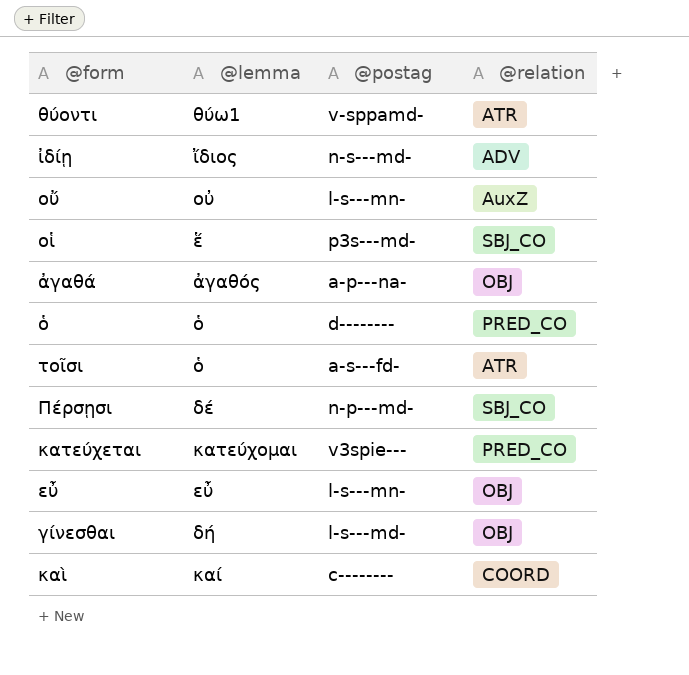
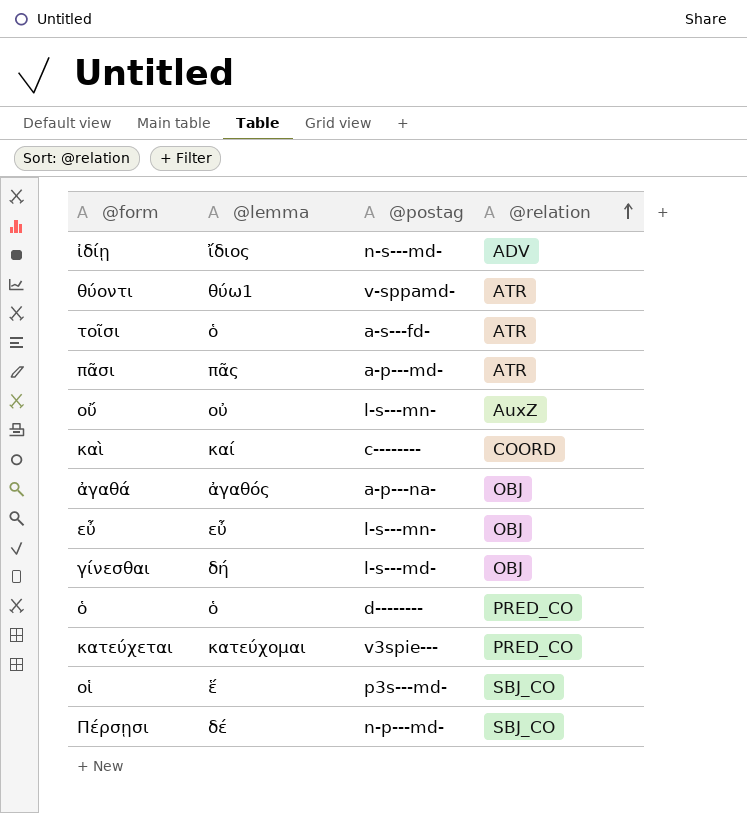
row order: none -> @relation ascending
row πᾶσι: none -> πᾶς | a-p---md- | ATR

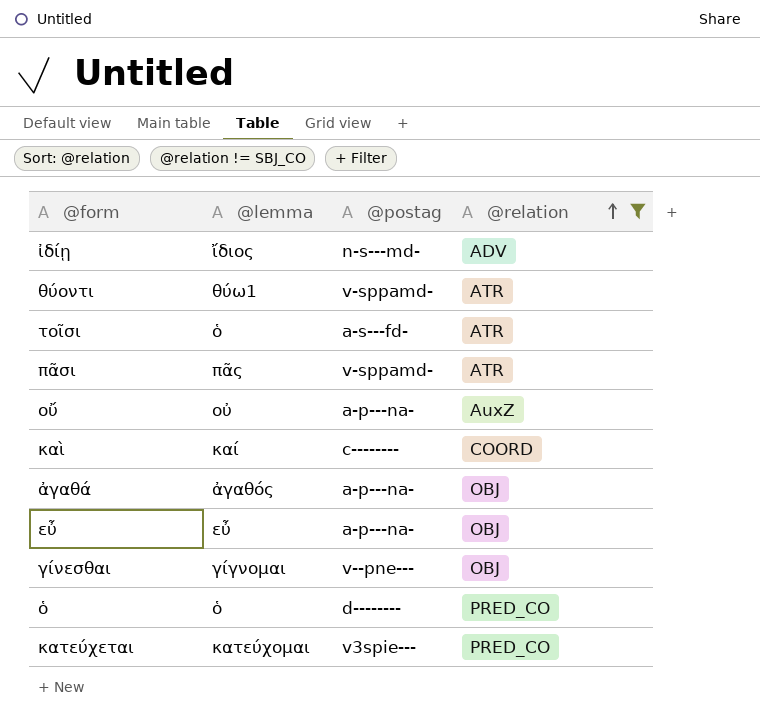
filter: none -> @relation != SBJ_CO
πᾶσι | @postag: a-p---md- -> v-sppamd-
οὔ | @postag: l-s---mn- -> a-p---na-
εὖ | @postag: l-s---mn- -> a-p---na-
γίνεσθαι | @lemma: δή -> γίγνομαι
γίνεσθαι | @postag: l-s---md- -> v--pne---

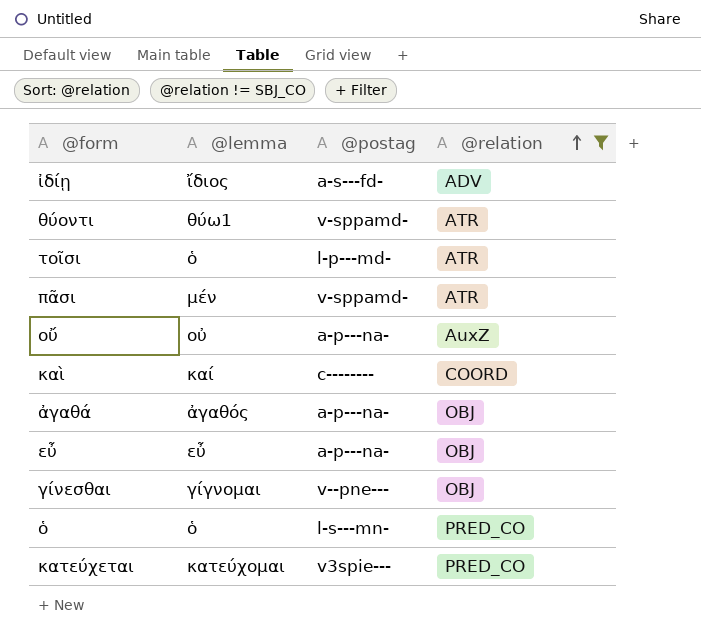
ἰδίῃ | @postag: n-s---md- -> a-s---fd-
τοῖσι | @postag: a-s---fd- -> l-p---md-
πᾶσι | @lemma: πᾶς -> μέν
ὁ | @postag: d-------- -> l-s---mn-

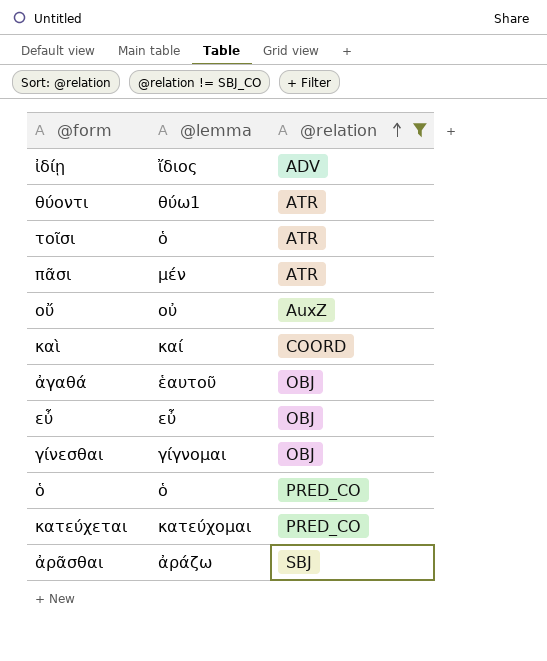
column @postag | position: 3 -> none
ἀγαθά | @lemma: ἀγαθός -> ἑαυτοῦ
row ἀρᾶσθαι: none -> ἀράζω | SBJ

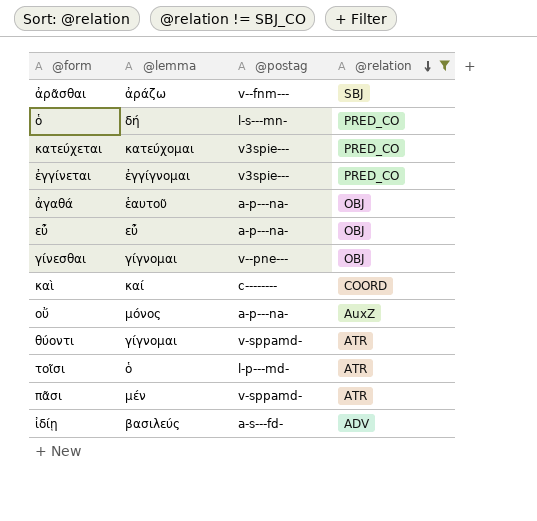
row order: @relation ascending -> @relation descending
column @postag | position: none -> 3
ὁ | @lemma: ὁ -> δή
row ἐγγίνεται: none -> ἐγγίγνομαι | v3spie--- | PRED_CO
οὔ | @lemma: οὐ -> μόνος
θύοντι | @lemma: θύω1 -> γίγνομαι
ἰδίῃ | @lemma: ἴδιος -> βασιλεύς

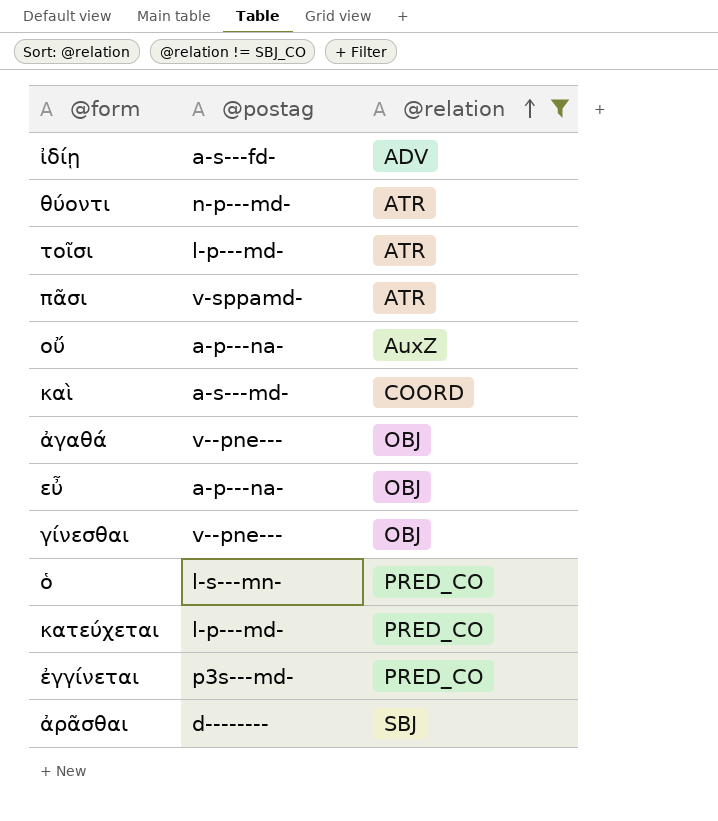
row order: @relation descending -> @relation ascending
column @lemma | position: 2 -> none
θύοντι | @postag: v-sppamd- -> n-p---md-
καὶ | @postag: c-------- -> a-s---md-
ἀγαθά | @postag: a-p---na- -> v--pne---
κατεύχεται | @postag: v3spie--- -> l-p---md-
ἐγγίνεται | @postag: v3spie--- -> p3s---md-
ἀρᾶσθαι | @postag: v--fnm--- -> d--------

